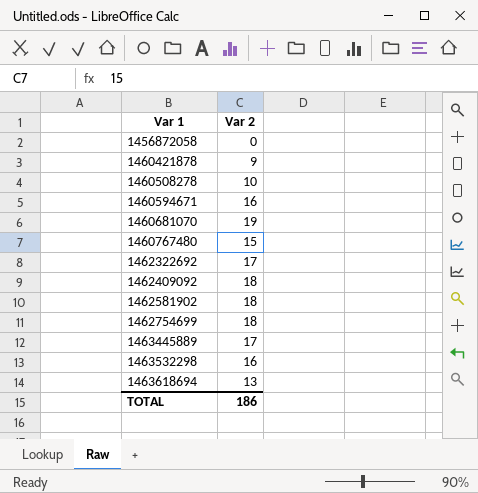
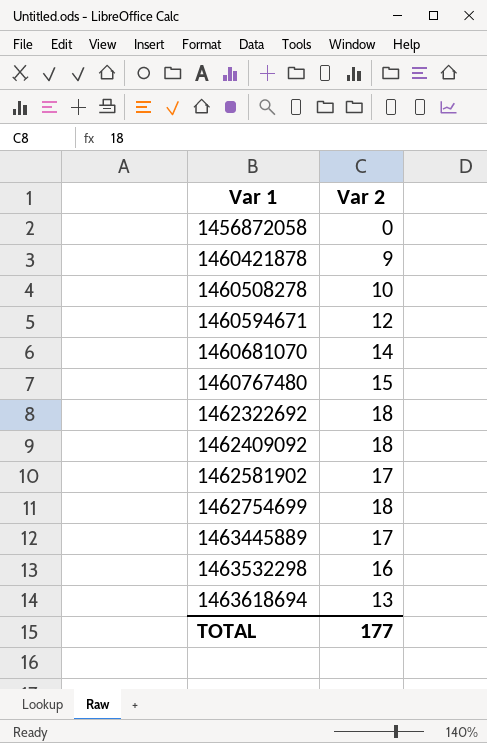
1460594671 | Var 2: 16 -> 12
1460681070 | Var 2: 19 -> 14
1462322692 | Var 2: 17 -> 18
1462581902 | Var 2: 18 -> 17
TOTAL | Var 2: 186 -> 177

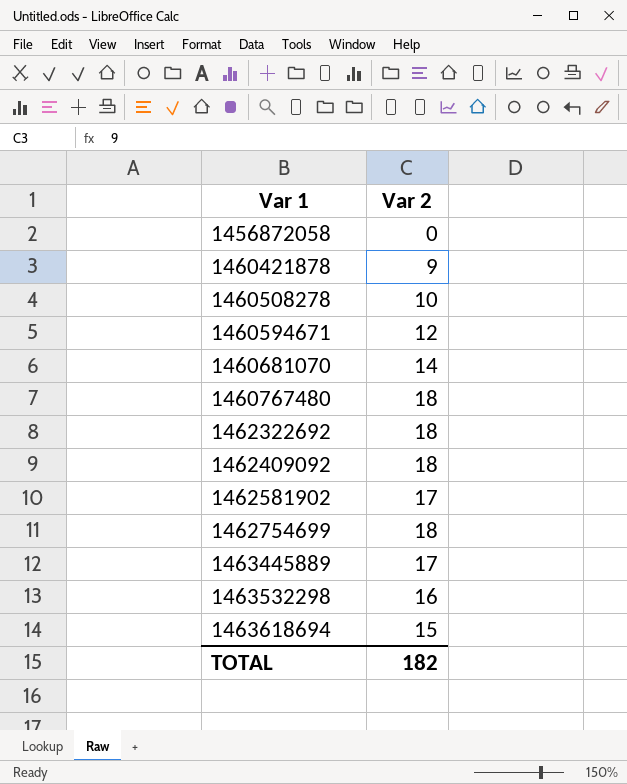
1460767480 | Var 2: 15 -> 18
1463618694 | Var 2: 13 -> 15
TOTAL | Var 2: 177 -> 182

